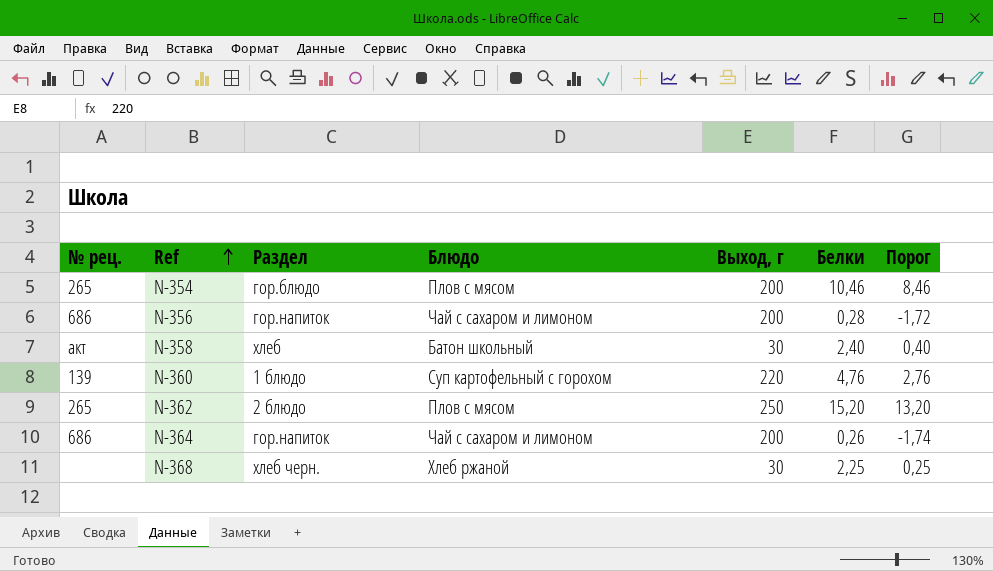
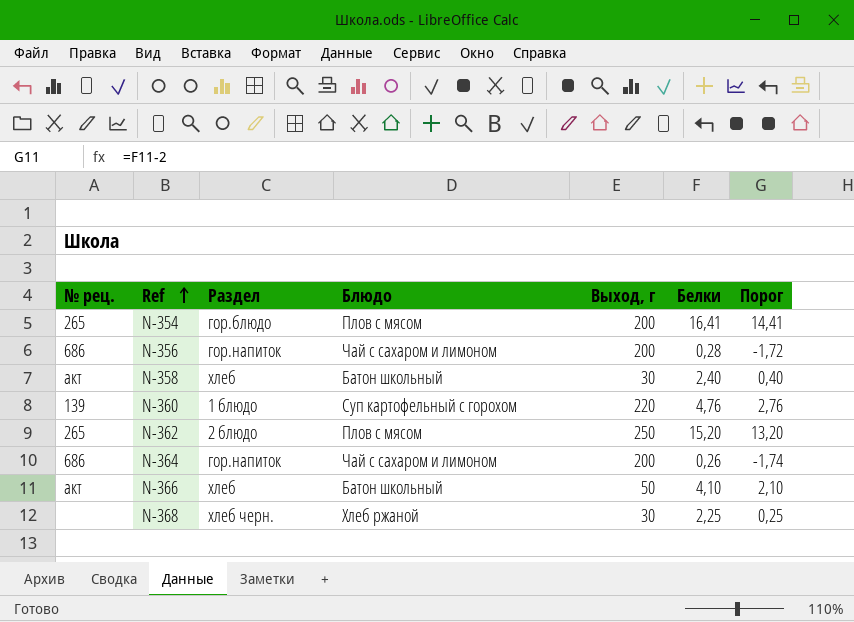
N-354 | Белки: 10,46 -> 16,41
N-354 | Порог: 8,46 -> 14,41
row N-366: none -> акт | хлеб | Батон школьный | 50 | 4,10 | 2,10

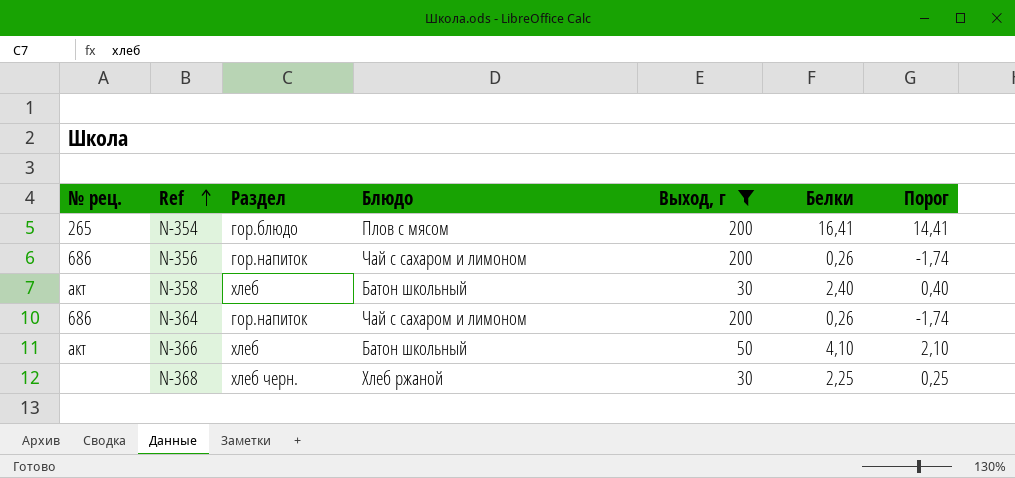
filter: none -> Выход, г <= 200
N-356 | Белки: 0,28 -> 0,26
N-356 | Порог: -1,72 -> -1,74

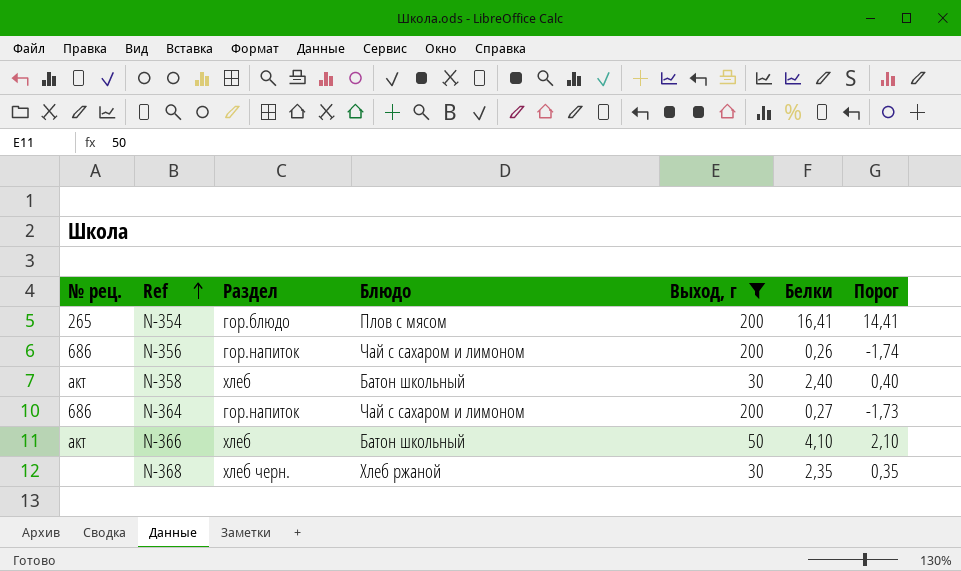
N-364 | Белки: 0,26 -> 0,27
N-364 | Порог: -1,74 -> -1,73
N-368 | Белки: 2,25 -> 2,35
N-368 | Порог: 0,25 -> 0,35

